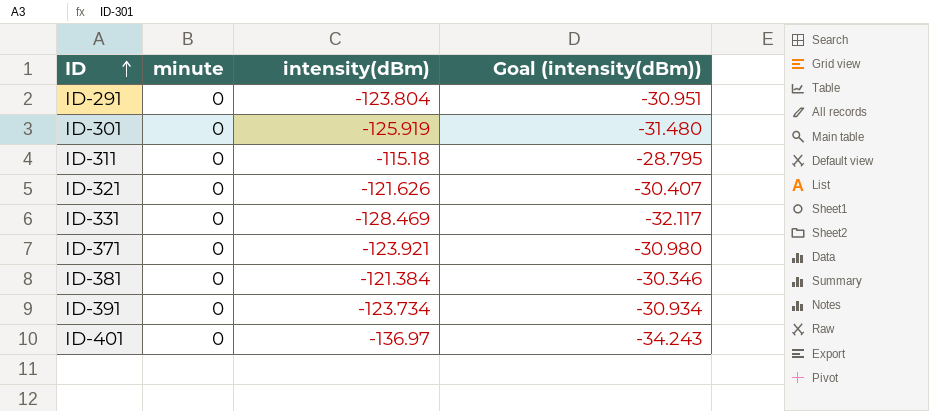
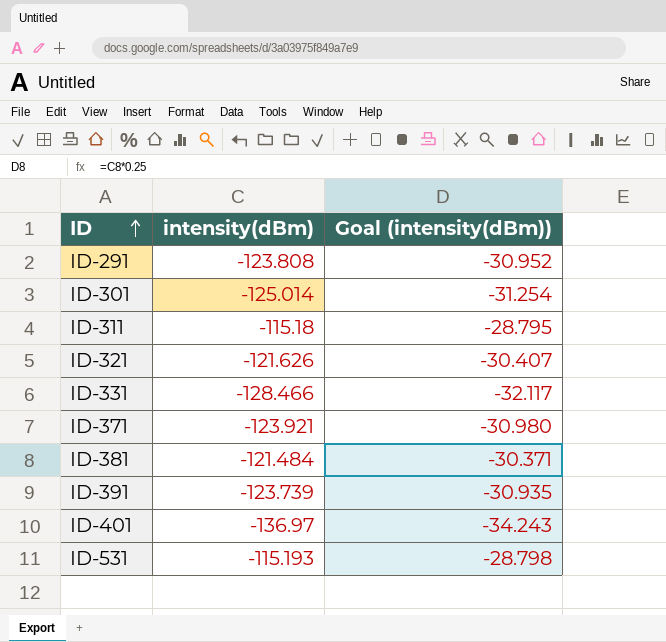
column minute | position: 2 -> none
ID-291 | intensity(dBm): -123.804 -> -123.808
ID-291 | Goal (intensity(dBm)): -30.951 -> -30.952
ID-301 | intensity(dBm): -125.919 -> -125.014
ID-301 | Goal (intensity(dBm)): -31.480 -> -31.254
ID-331 | intensity(dBm): -128.469 -> -128.466
ID-381 | intensity(dBm): -121.384 -> -121.484
ID-381 | Goal (intensity(dBm)): -30.346 -> -30.371
ID-391 | intensity(dBm): -123.734 -> -123.739
ID-391 | Goal (intensity(dBm)): -30.934 -> -30.935
row ID-531: none -> -115.193 | -28.798

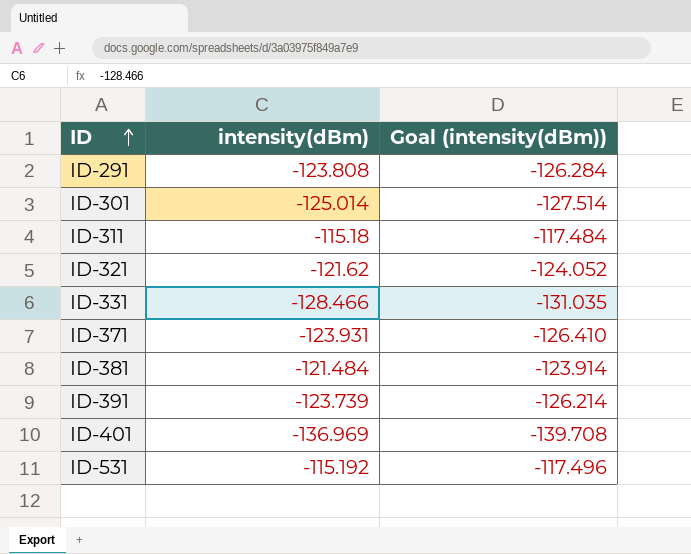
column Goal (intensity(dBm)) | formula: [intensity(dBm)] * 0.25 -> [intensity(dBm)] * 1.02
ID-321 | intensity(dBm): -121.626 -> -121.62
ID-371 | intensity(dBm): -123.921 -> -123.931
ID-401 | intensity(dBm): -136.97 -> -136.969
ID-531 | intensity(dBm): -115.193 -> -115.192

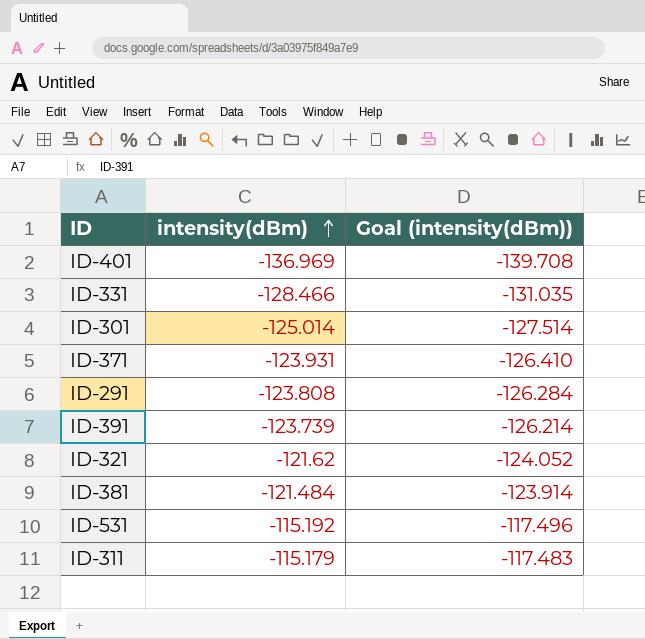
row order: ID ascending -> intensity(dBm) ascending
ID-311 | intensity(dBm): -115.18 -> -115.179
ID-311 | Goal (intensity(dBm)): -117.484 -> -117.483

